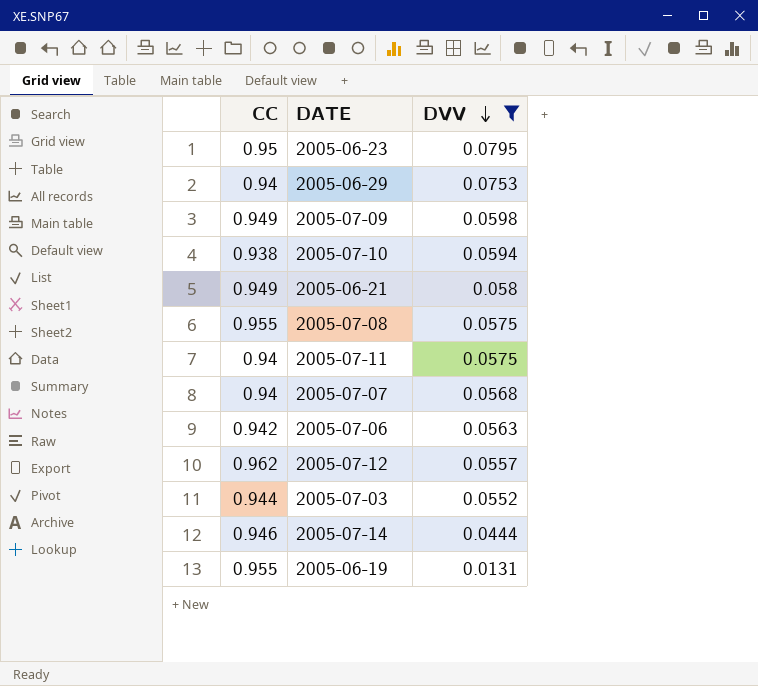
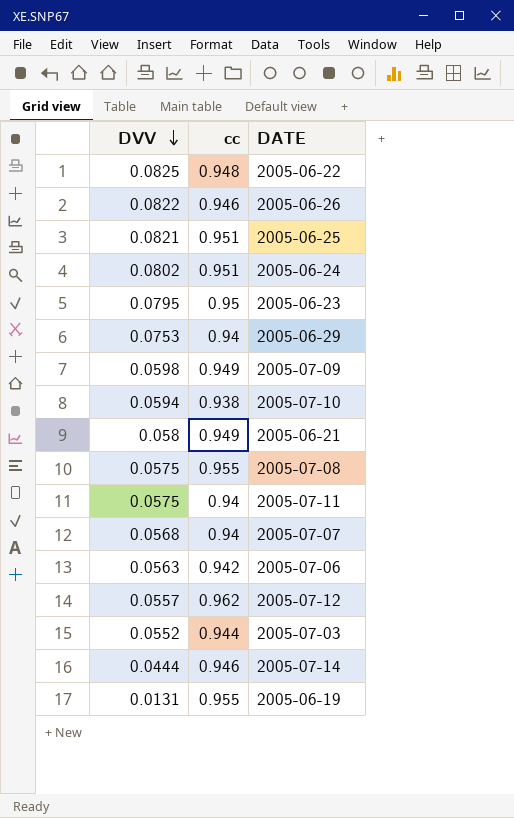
filter: DVV <= 0.0795 -> none
column DVV | position: 3 -> 1
column name: CC -> cc

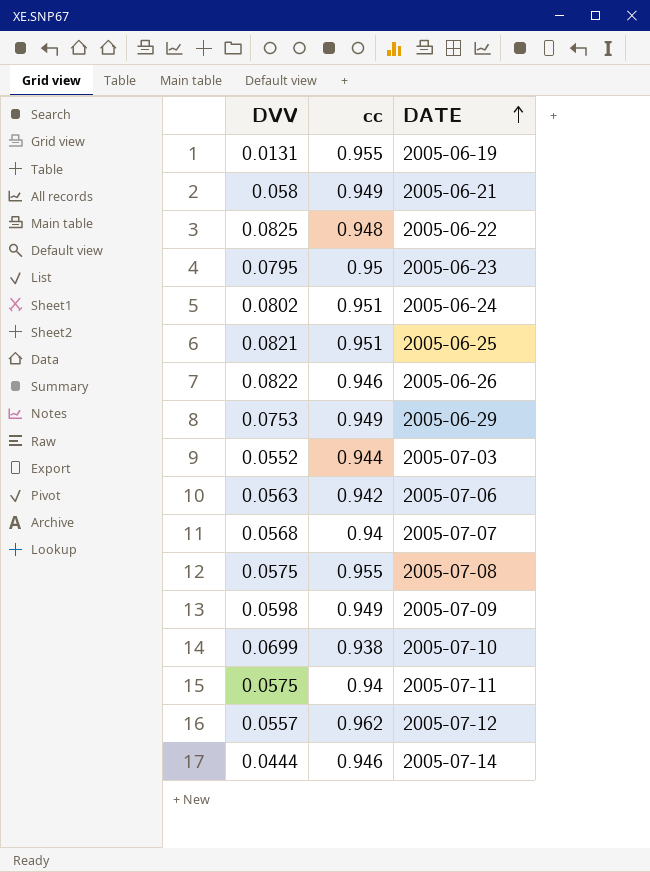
row order: DVV descending -> DATE ascending
2005-06-29 | cc: 0.94 -> 0.949
2005-07-10 | DVV: 0.0594 -> 0.0699

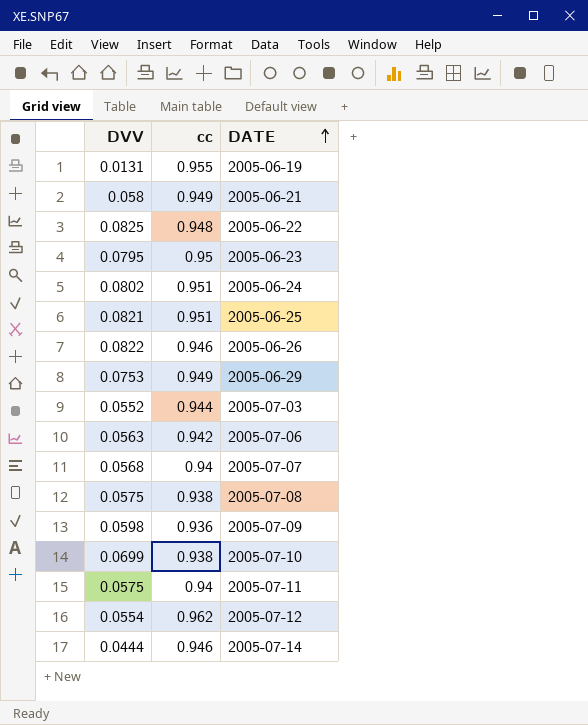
2005-07-08 | cc: 0.955 -> 0.938
2005-07-09 | cc: 0.949 -> 0.936
2005-07-12 | DVV: 0.0557 -> 0.0554

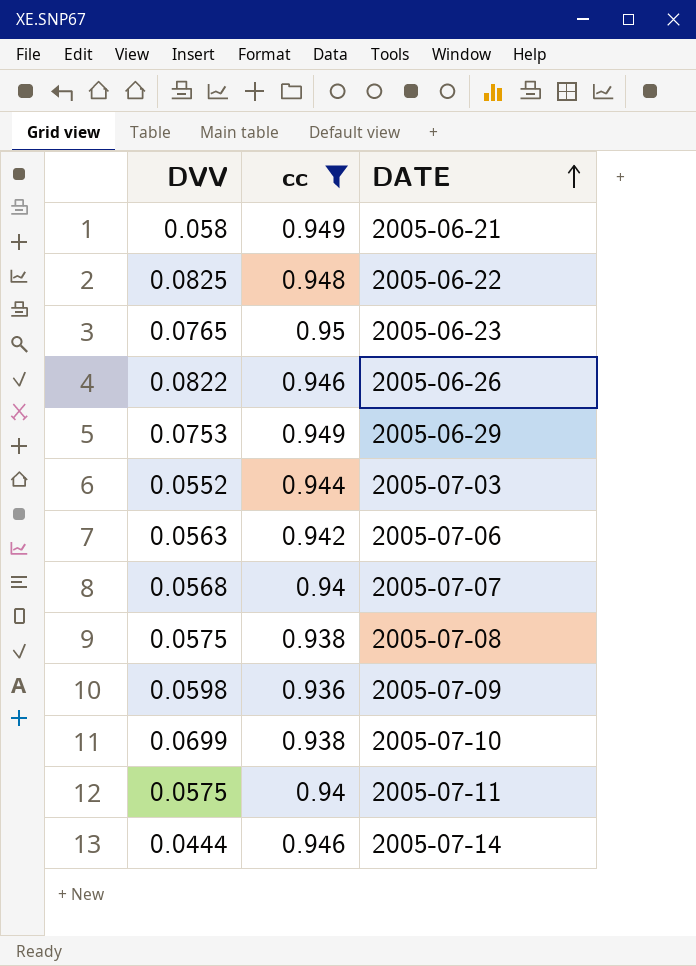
filter: none -> cc <= 0.95
2005-06-23 | DVV: 0.0795 -> 0.0765

